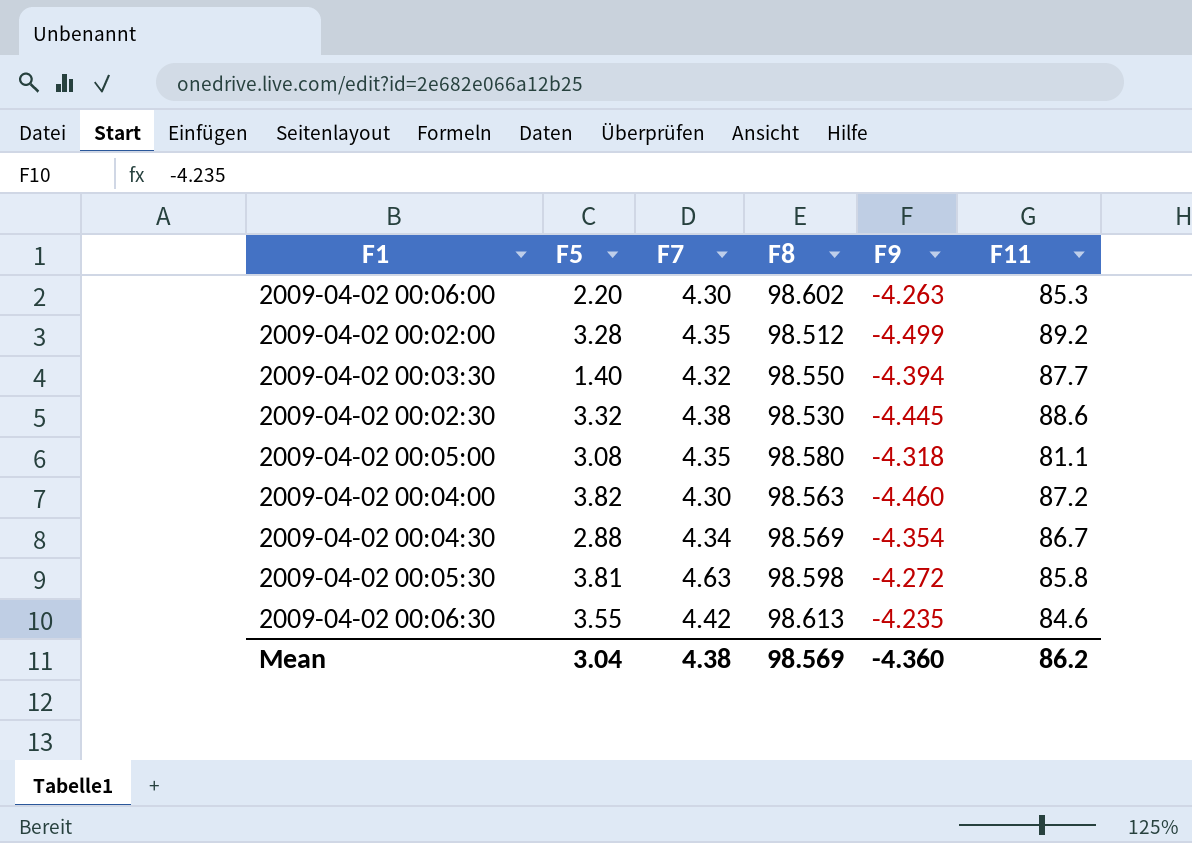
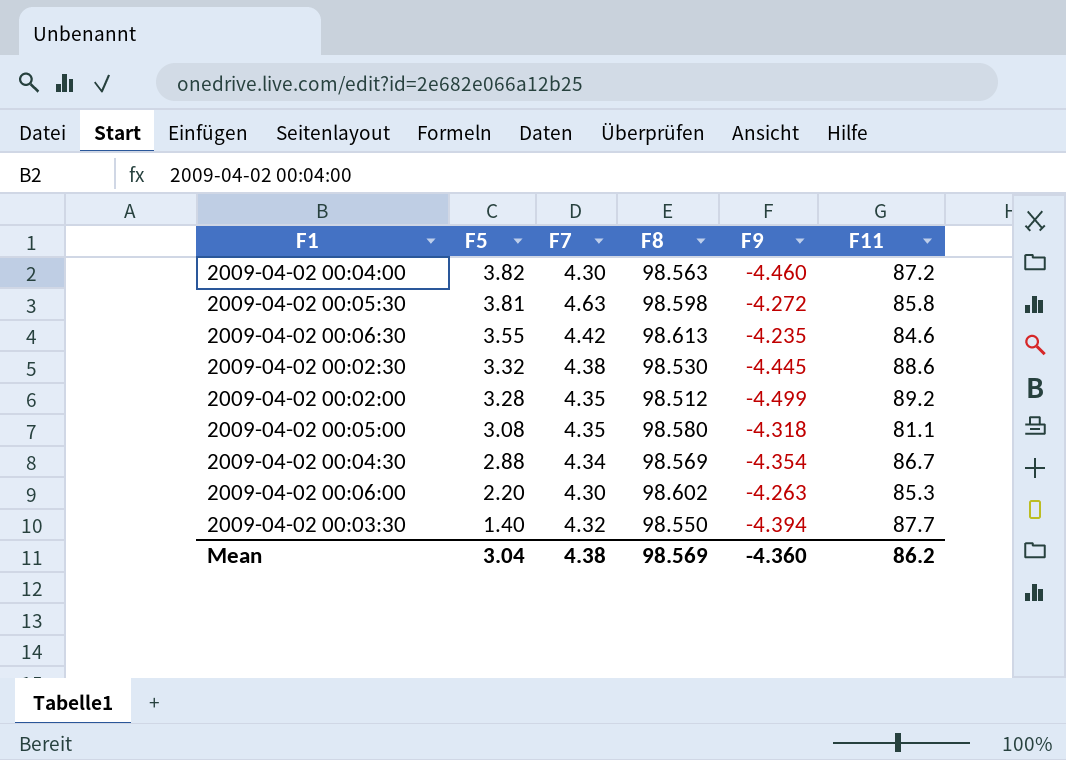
row order: none -> F5 descending

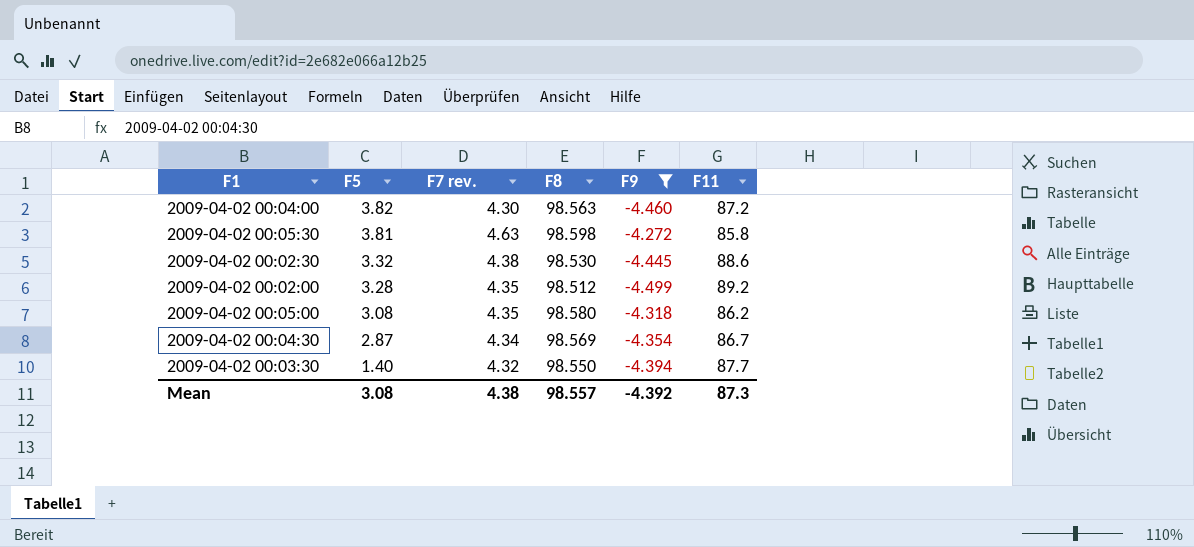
filter: none -> F9 <= -4.272
column name: F7 -> F7 rev.
2009-04-02 00:05:00 | F11: 81.1 -> 86.2
2009-04-02 00:04:30 | F5: 2.88 -> 2.87
Mean | F5: 3.04 -> 3.08
Mean | F8: 98.569 -> 98.557
Mean | F9: -4.360 -> -4.392
Mean | F11: 86.2 -> 87.3

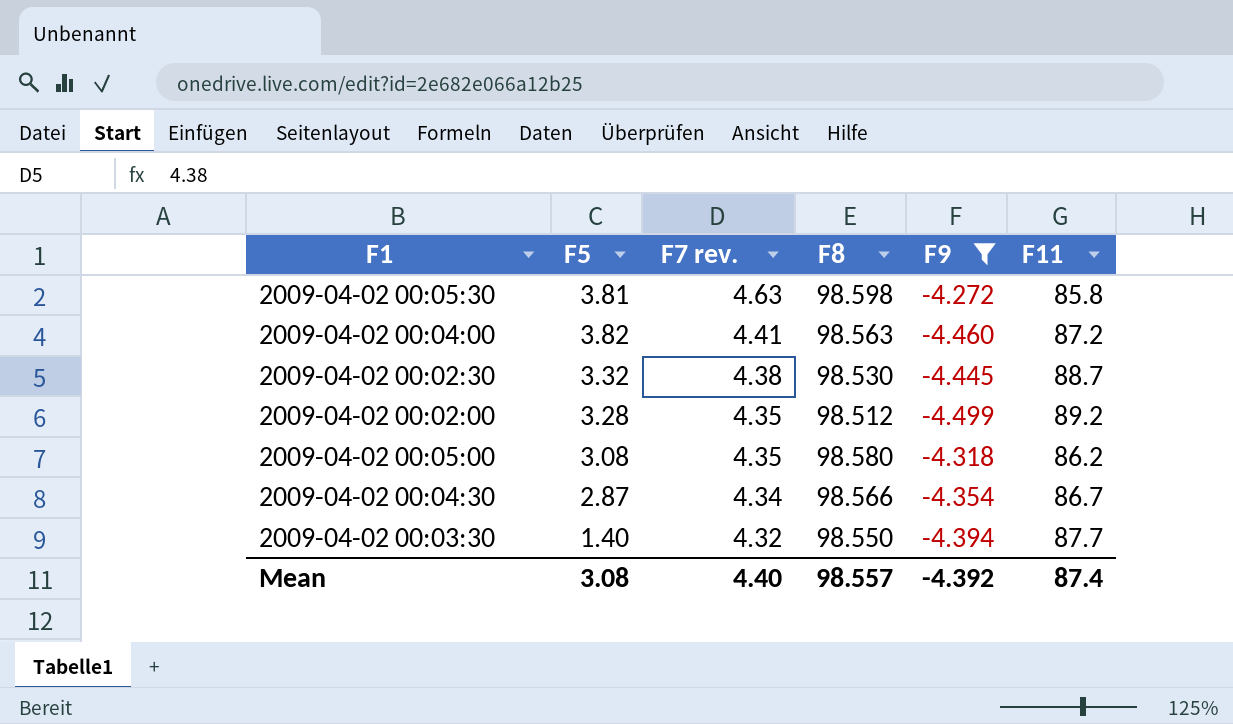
row order: F5 descending -> F7 rev. descending
2009-04-02 00:04:00 | F7 rev.: 4.30 -> 4.41
2009-04-02 00:02:30 | F11: 88.6 -> 88.7
2009-04-02 00:04:30 | F8: 98.569 -> 98.566
Mean | F7 rev.: 4.38 -> 4.40
Mean | F11: 87.3 -> 87.4

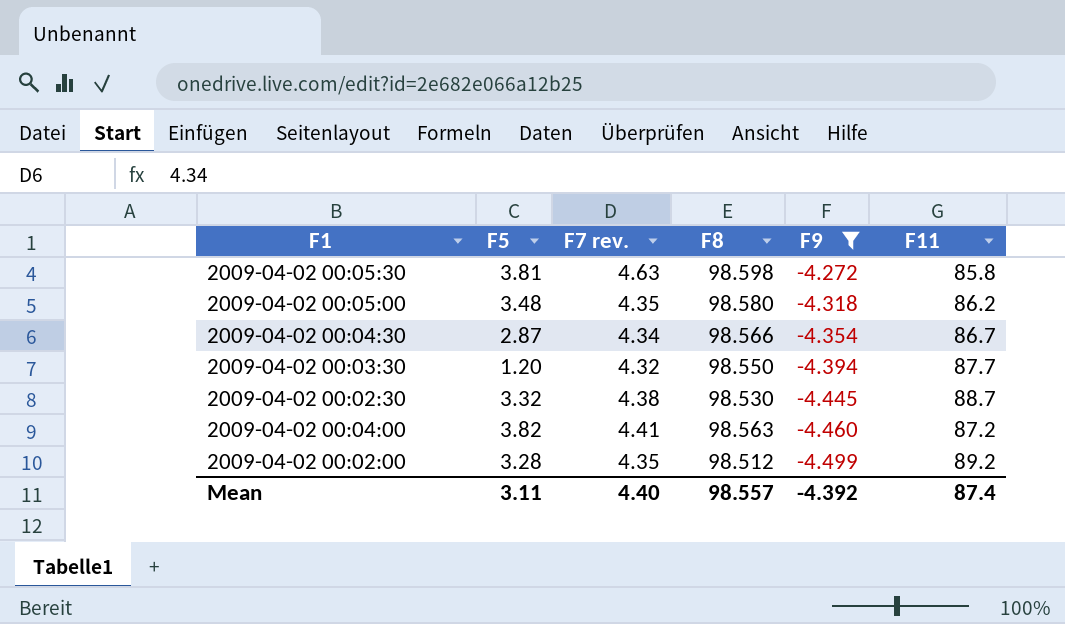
row order: F7 rev. descending -> F9 descending
2009-04-02 00:05:00 | F5: 3.08 -> 3.48
2009-04-02 00:03:30 | F5: 1.40 -> 1.20
Mean | F5: 3.08 -> 3.11

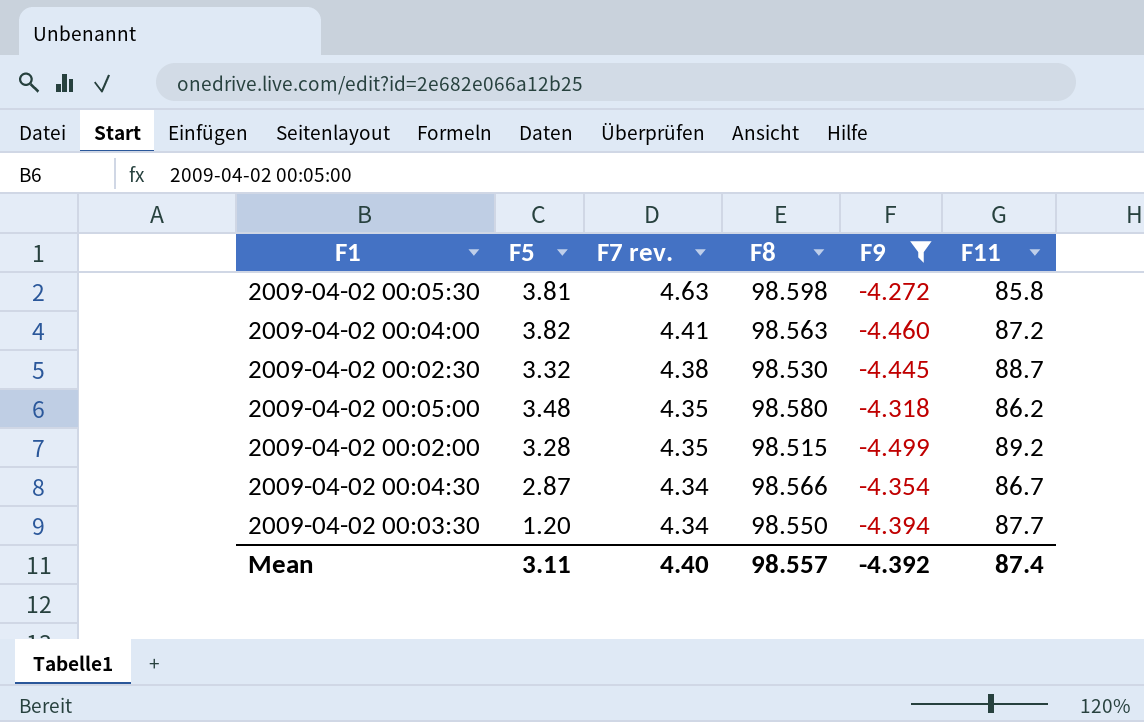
row order: F9 descending -> F7 rev. descending
2009-04-02 00:02:00 | F8: 98.512 -> 98.515
2009-04-02 00:03:30 | F7 rev.: 4.32 -> 4.34

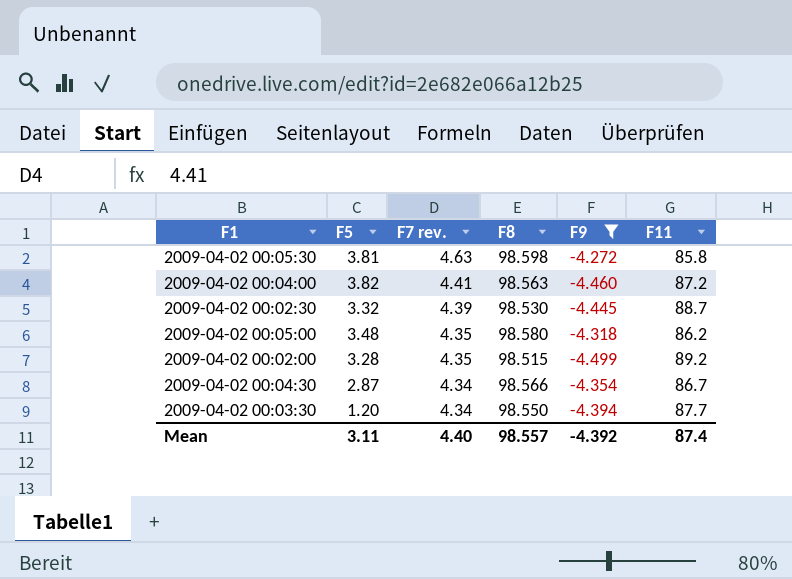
2009-04-02 00:02:30 | F7 rev.: 4.38 -> 4.39

